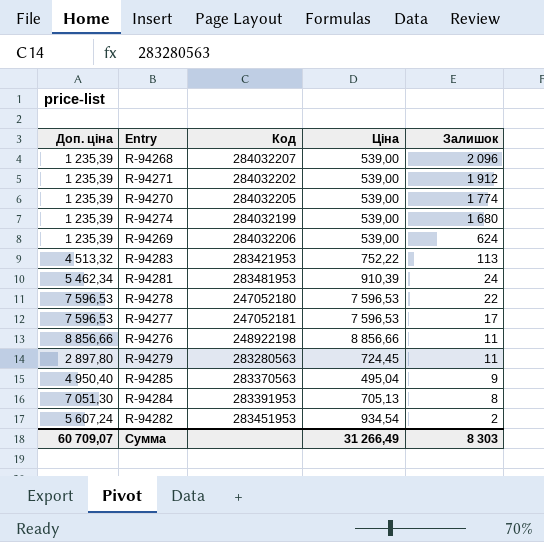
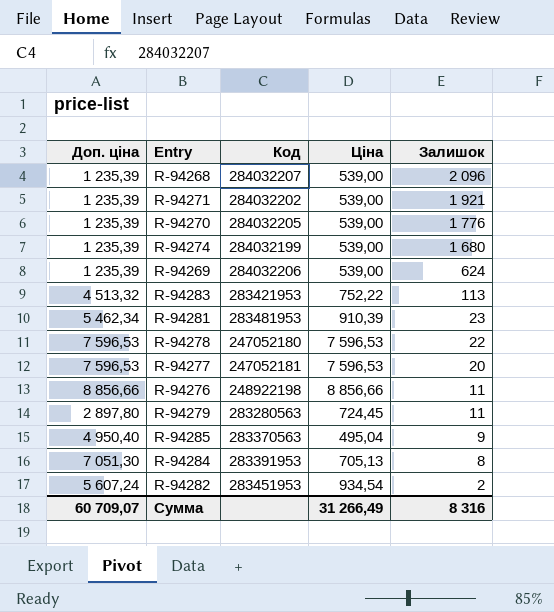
R-94271 | Залишок: 1 912 -> 1 921
R-94270 | Залишок: 1 774 -> 1 776
R-94281 | Залишок: 24 -> 23
R-94277 | Залишок: 17 -> 20
Сумма | Залишок: 8 303 -> 8 316

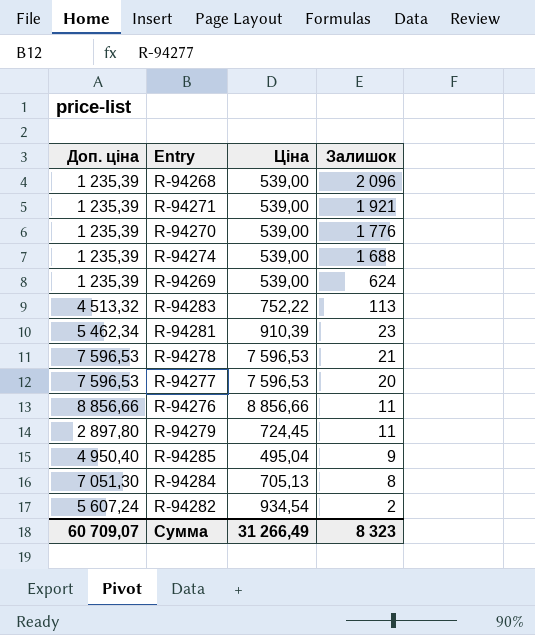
column Код | position: 3 -> none
R-94274 | Залишок: 1 680 -> 1 688
R-94278 | Залишок: 22 -> 21
Сумма | Залишок: 8 316 -> 8 323

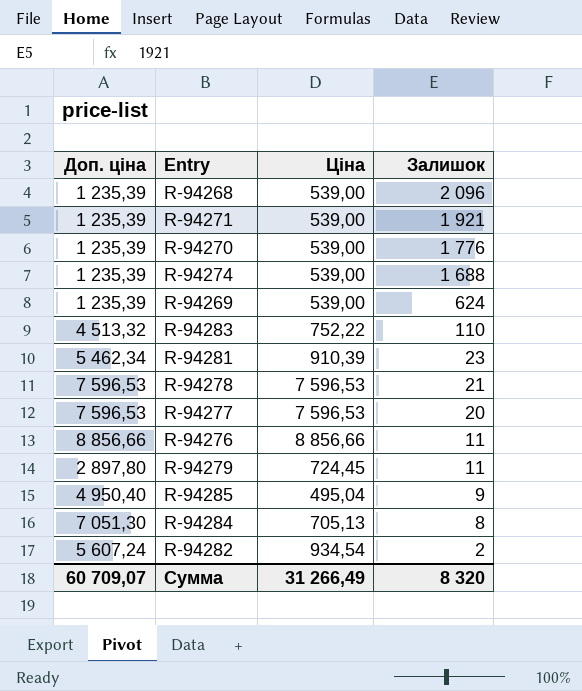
R-94283 | Залишок: 113 -> 110
Сумма | Залишок: 8 323 -> 8 320

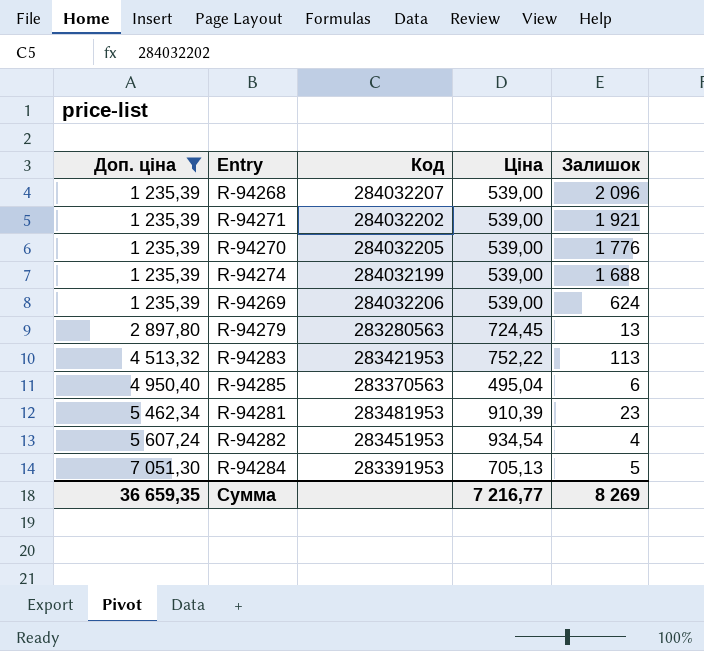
filter: none -> Доп. ціна <= 7 051,30
row order: Залишок descending -> Доп. ціна ascending
column Код | position: none -> 3
R-94279 | Залишок: 11 -> 13
R-94283 | Залишок: 110 -> 113
R-94285 | Залишок: 9 -> 6
R-94282 | Залишок: 2 -> 4
R-94284 | Залишок: 8 -> 5
Сумма | Доп. ціна: 60 709,07 -> 36 659,35
Сумма | Ціна: 31 266,49 -> 7 216,77
Сумма | Залишок: 8 320 -> 8 269

